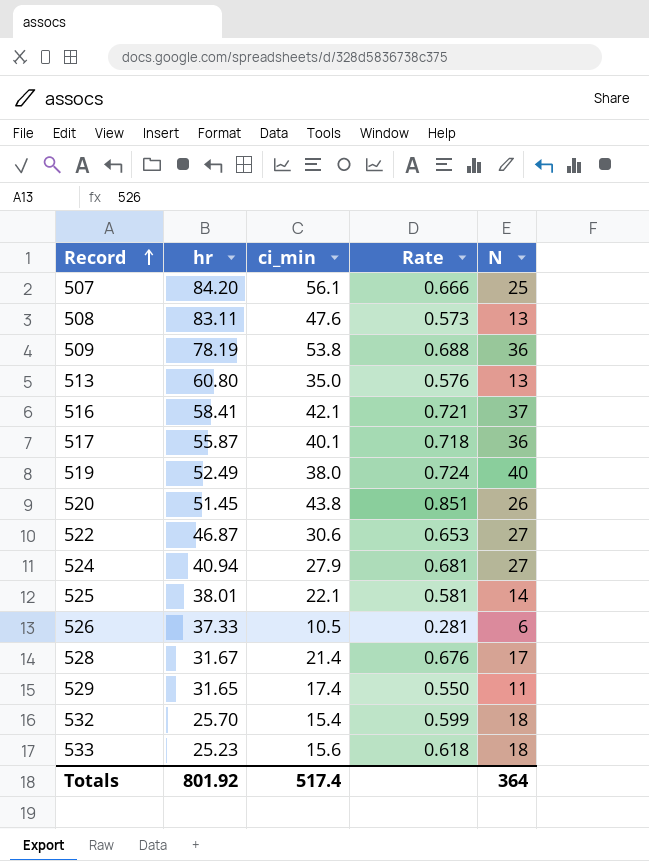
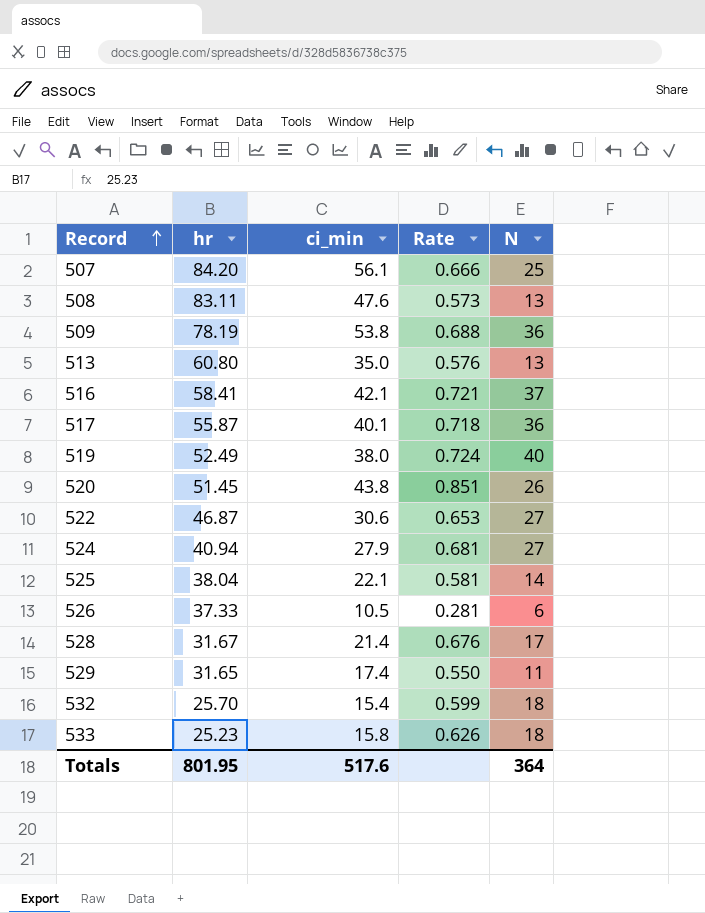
525 | hr: 38.01 -> 38.04
533 | ci_min: 15.6 -> 15.8
533 | Rate: 0.618 -> 0.626
Totals | hr: 801.92 -> 801.95
Totals | ci_min: 517.4 -> 517.6

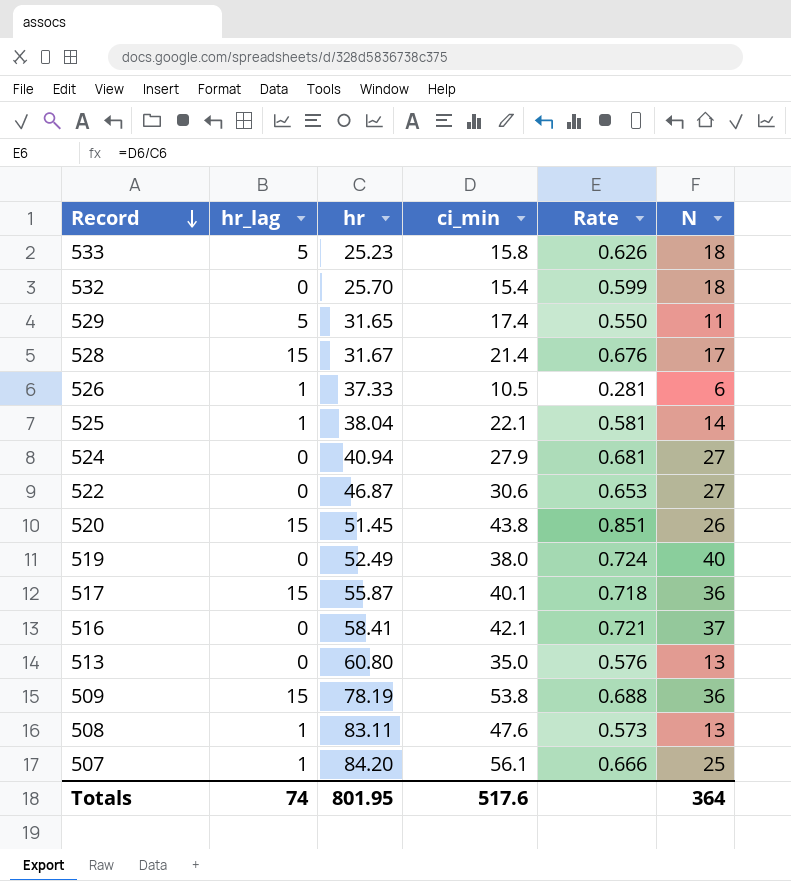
row order: Record ascending -> Record descending
column hr_lag | position: none -> 2

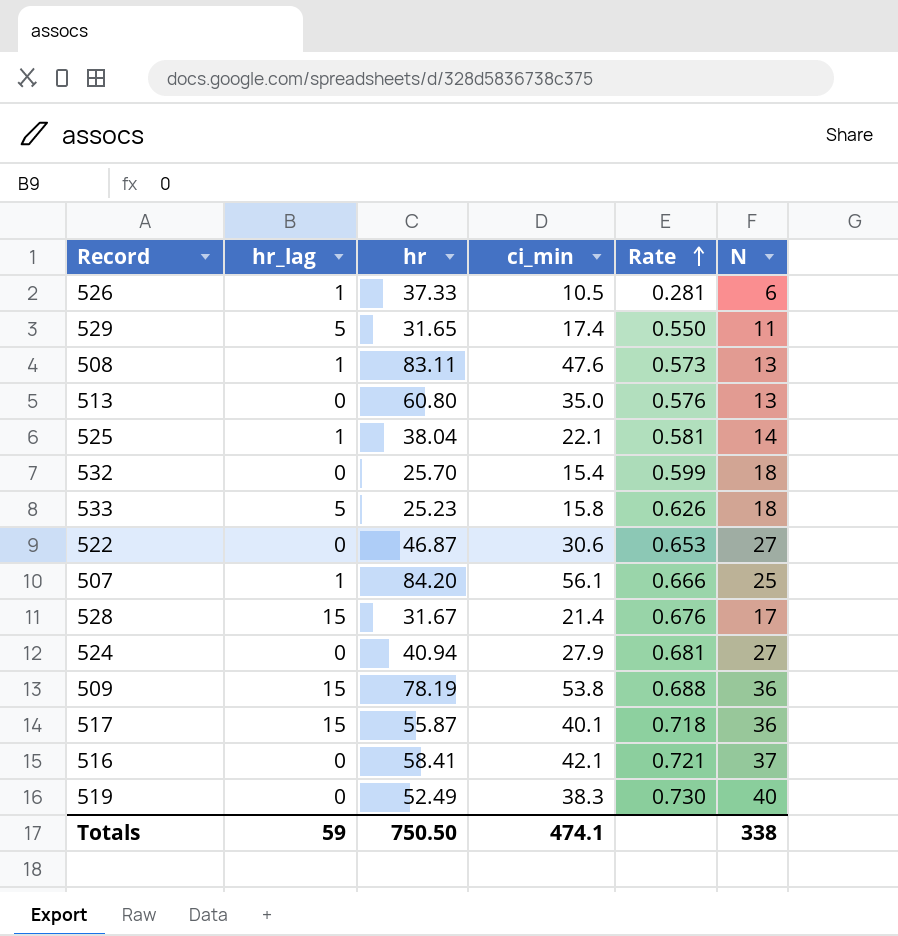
row order: Record descending -> Rate ascending
row 520: 15 | 51.45 | 43.8 | 0.851 | 26 -> none
519 | ci_min: 38.0 -> 38.3
519 | Rate: 0.724 -> 0.730
Totals | hr_lag: 74 -> 59
Totals | hr: 801.95 -> 750.50
Totals | ci_min: 517.6 -> 474.1
Totals | N: 364 -> 338

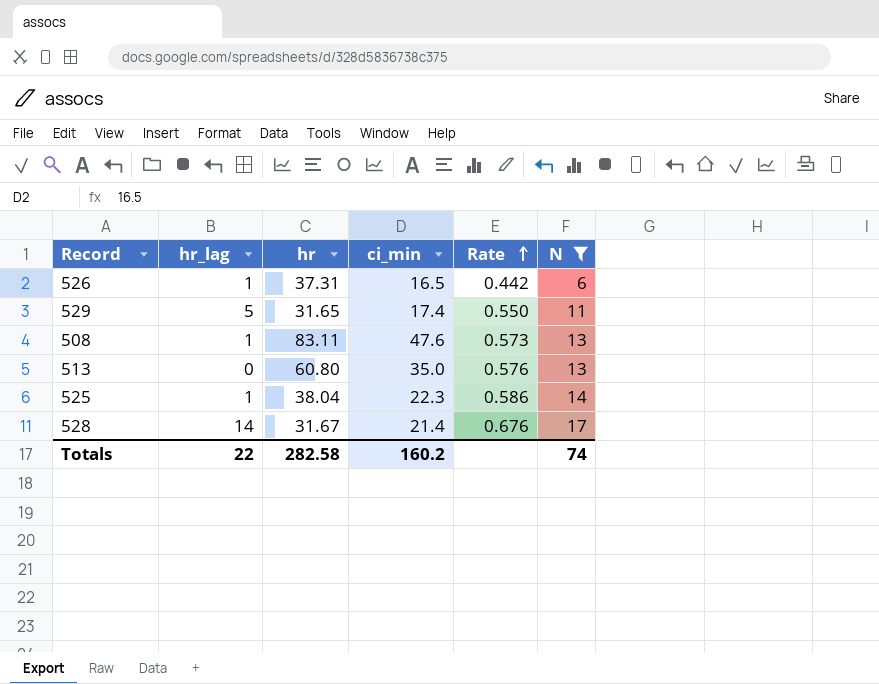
filter: none -> N <= 17
526 | hr: 37.33 -> 37.31
526 | ci_min: 10.5 -> 16.5
526 | Rate: 0.281 -> 0.442
525 | ci_min: 22.1 -> 22.3
525 | Rate: 0.581 -> 0.586
528 | hr_lag: 15 -> 14
Totals | hr_lag: 59 -> 22
Totals | hr: 750.50 -> 282.58
Totals | ci_min: 474.1 -> 160.2
Totals | N: 338 -> 74

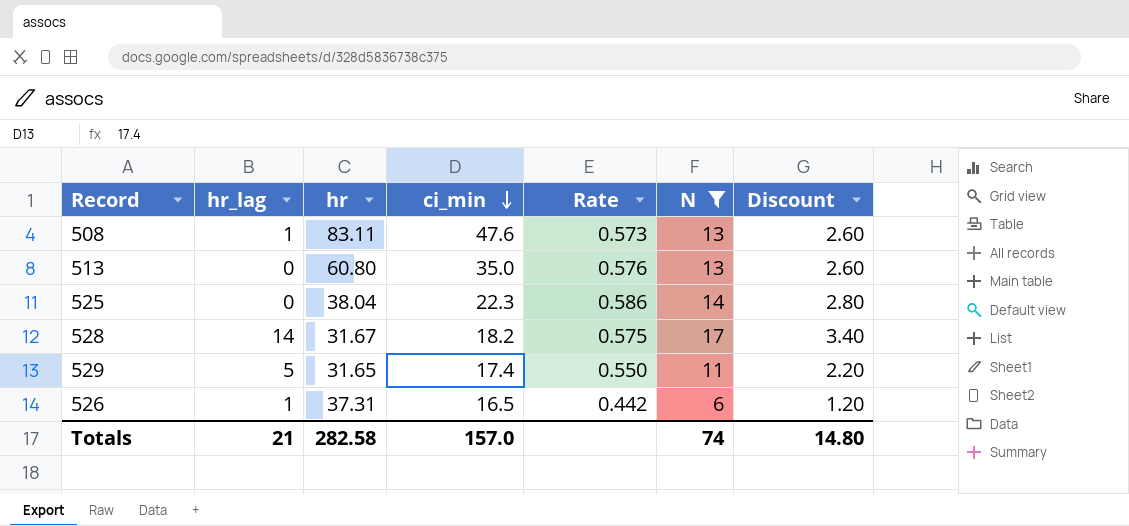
row order: Rate ascending -> ci_min descending
column Discount | formula: none -> [N] * 0.2
525 | hr_lag: 1 -> 0
528 | ci_min: 21.4 -> 18.2
528 | Rate: 0.676 -> 0.575
Totals | hr_lag: 22 -> 21
Totals | ci_min: 160.2 -> 157.0

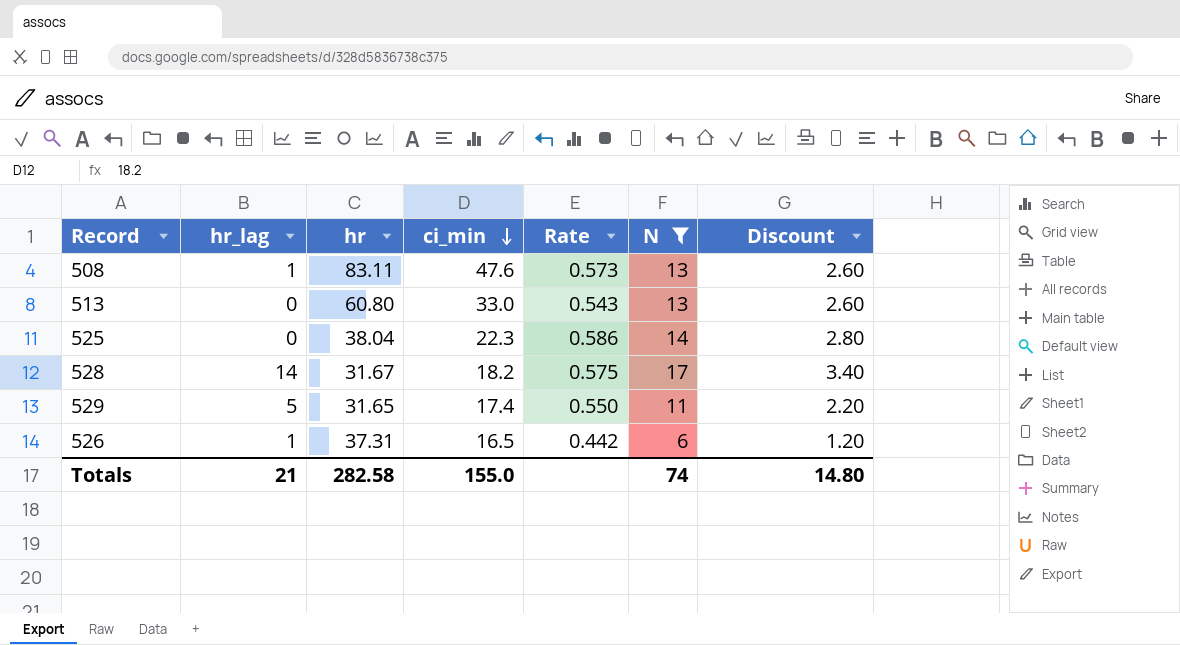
513 | ci_min: 35.0 -> 33.0
513 | Rate: 0.576 -> 0.543
Totals | ci_min: 157.0 -> 155.0

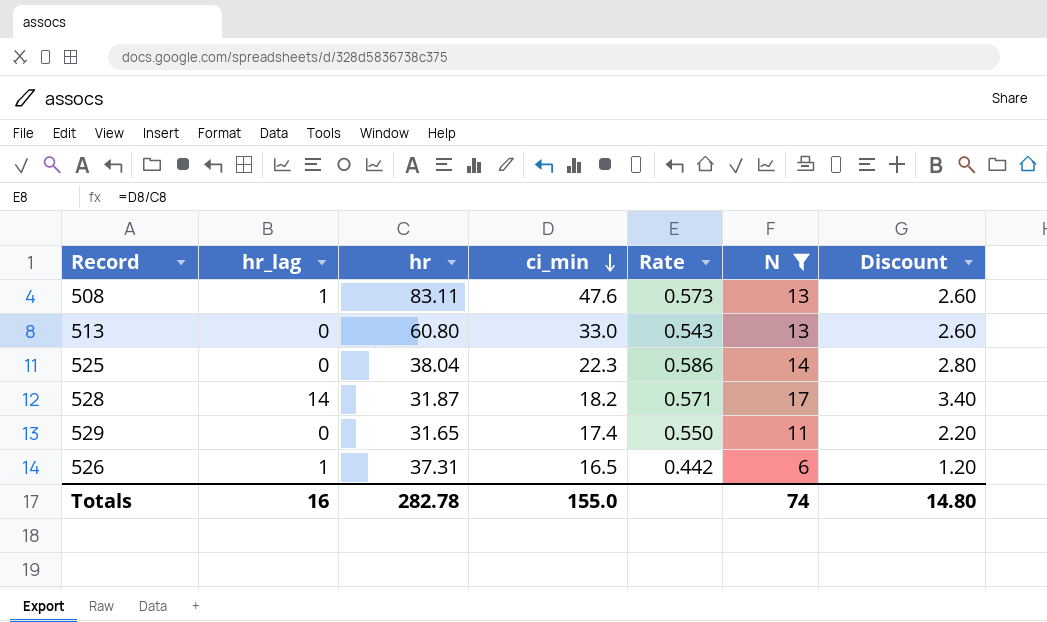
528 | hr: 31.67 -> 31.87
528 | Rate: 0.575 -> 0.571
529 | hr_lag: 5 -> 0
Totals | hr_lag: 21 -> 16
Totals | hr: 282.58 -> 282.78

